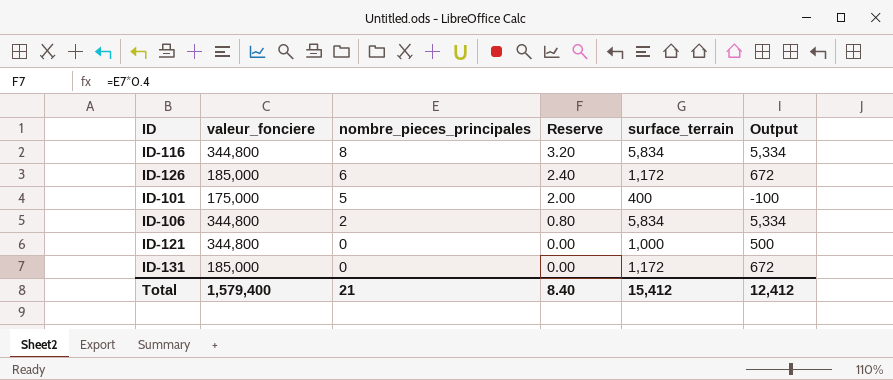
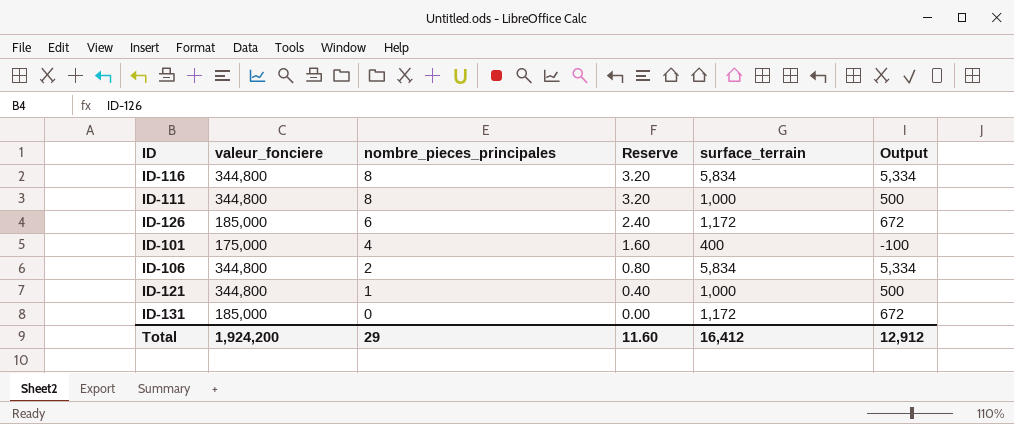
row ID-111: none -> 344,800 | 8 | 3.20 | 1,000 | 500
ID-101 | nombre_pieces_principales: 5 -> 4
ID-101 | Reserve: 2.00 -> 1.60
ID-121 | nombre_pieces_principales: 0 -> 1
ID-121 | Reserve: 0.00 -> 0.40
Total | valeur_fonciere: 1,579,400 -> 1,924,200
Total | nombre_pieces_principales: 21 -> 29
Total | Reserve: 8.40 -> 11.60
Total | surface_terrain: 15,412 -> 16,412
Total | Output: 12,412 -> 12,912

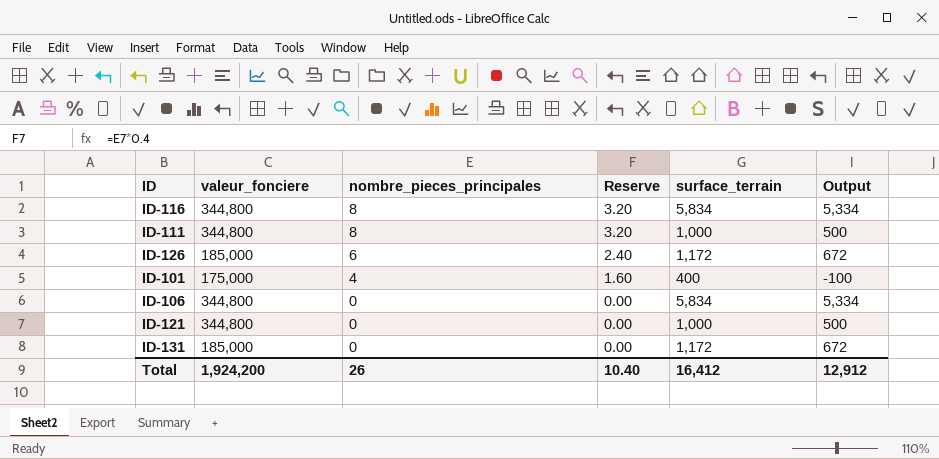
ID-106 | nombre_pieces_principales: 2 -> 0
ID-106 | Reserve: 0.80 -> 0.00
ID-121 | nombre_pieces_principales: 1 -> 0
ID-121 | Reserve: 0.40 -> 0.00
Total | nombre_pieces_principales: 29 -> 26
Total | Reserve: 11.60 -> 10.40

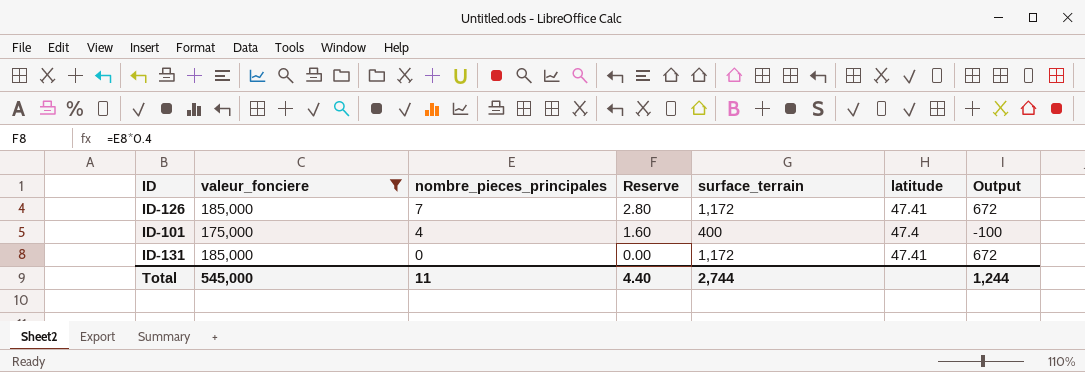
filter: none -> valeur_fonciere != 344,800
column latitude | position: none -> 6
ID-126 | nombre_pieces_principales: 6 -> 7
ID-126 | Reserve: 2.40 -> 2.80
Total | valeur_fonciere: 1,924,200 -> 545,000
Total | nombre_pieces_principales: 26 -> 11
Total | Reserve: 10.40 -> 4.40
Total | surface_terrain: 16,412 -> 2,744
Total | Output: 12,912 -> 1,244

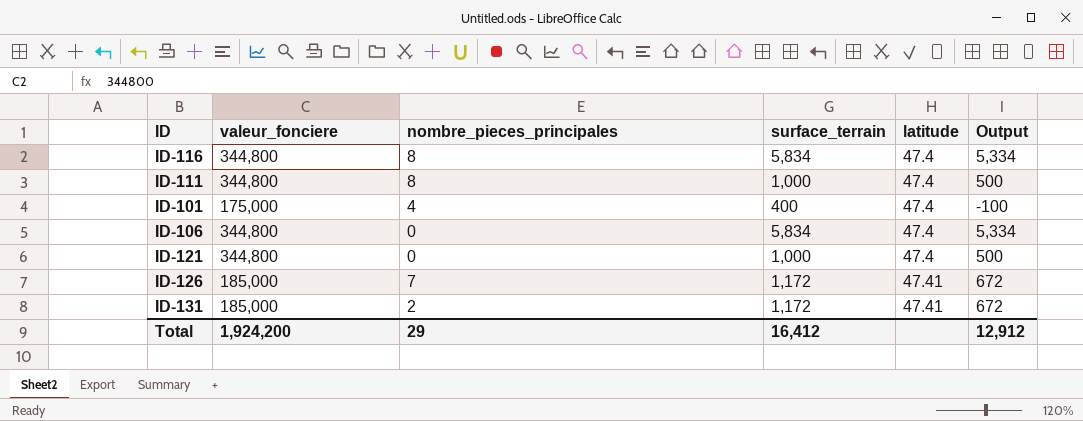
filter: valeur_fonciere != 344,800 -> none
row order: nombre_pieces_principales descending -> latitude ascending
column Reserve | formula: [nombre_pieces_principales] * 0.4 -> none
ID-131 | nombre_pieces_principales: 0 -> 2
Total | valeur_fonciere: 545,000 -> 1,924,200
Total | nombre_pieces_principales: 11 -> 29
Total | surface_terrain: 2,744 -> 16,412
Total | Output: 1,244 -> 12,912

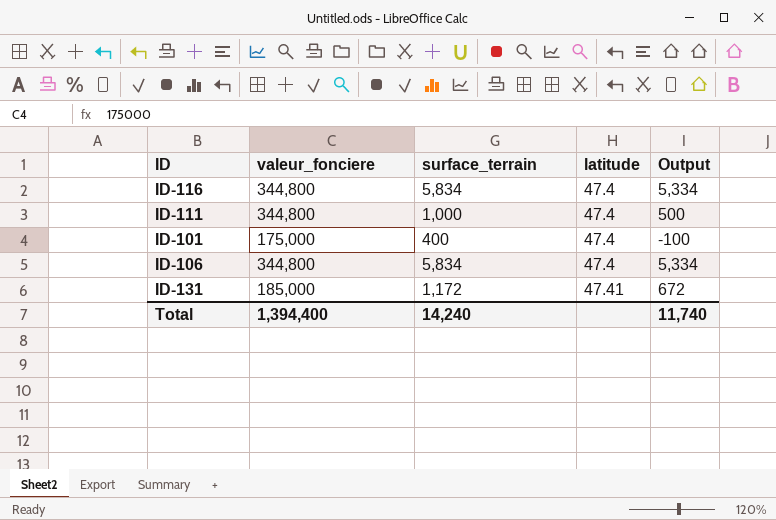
column nombre_pieces_principales | position: 3 -> none
row ID-121: 344,800 | 0 | 1,000 | 47.4 | 500 -> none
row ID-126: 185,000 | 7 | 1,172 | 47.41 | 672 -> none
Total | valeur_fonciere: 1,924,200 -> 1,394,400
Total | surface_terrain: 16,412 -> 14,240
Total | Output: 12,912 -> 11,740

